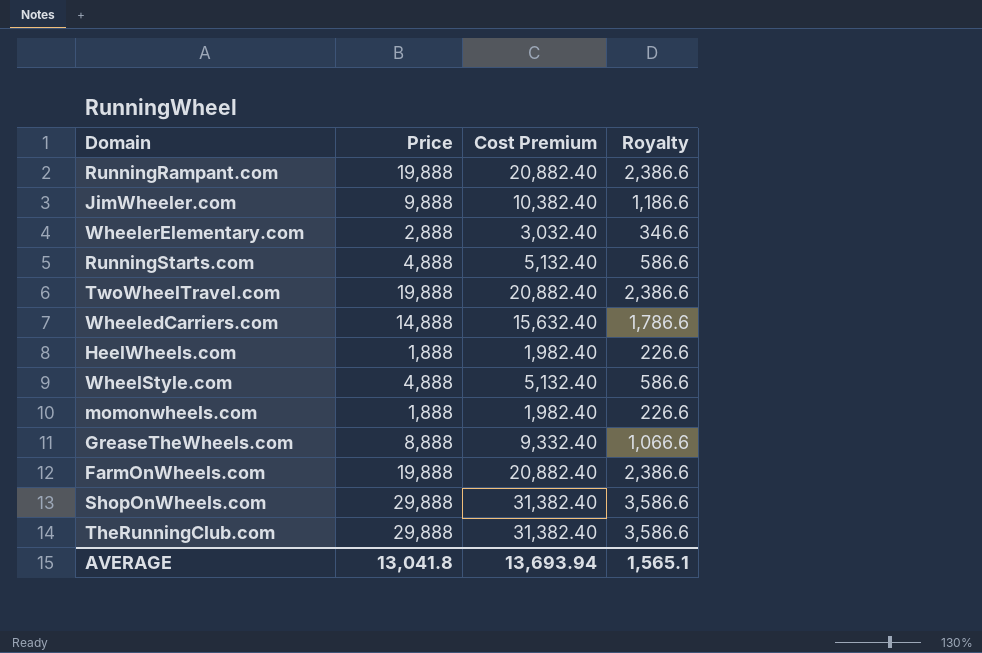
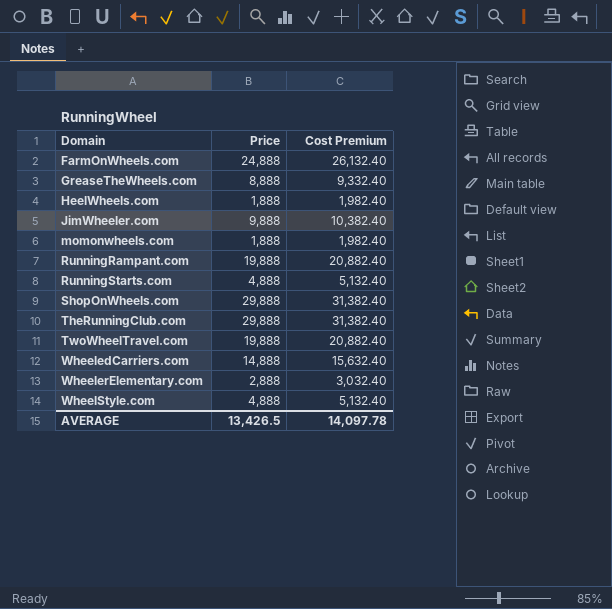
row order: none -> Domain ascending
column Royalty | formula: [Price] * 0.12 -> none
FarmOnWheels.com | Price: 19,888 -> 24,888
FarmOnWheels.com | Cost Premium: 20,882.40 -> 26,132.40
AVERAGE | Price: 13,041.8 -> 13,426.5
AVERAGE | Cost Premium: 13,693.94 -> 14,097.78

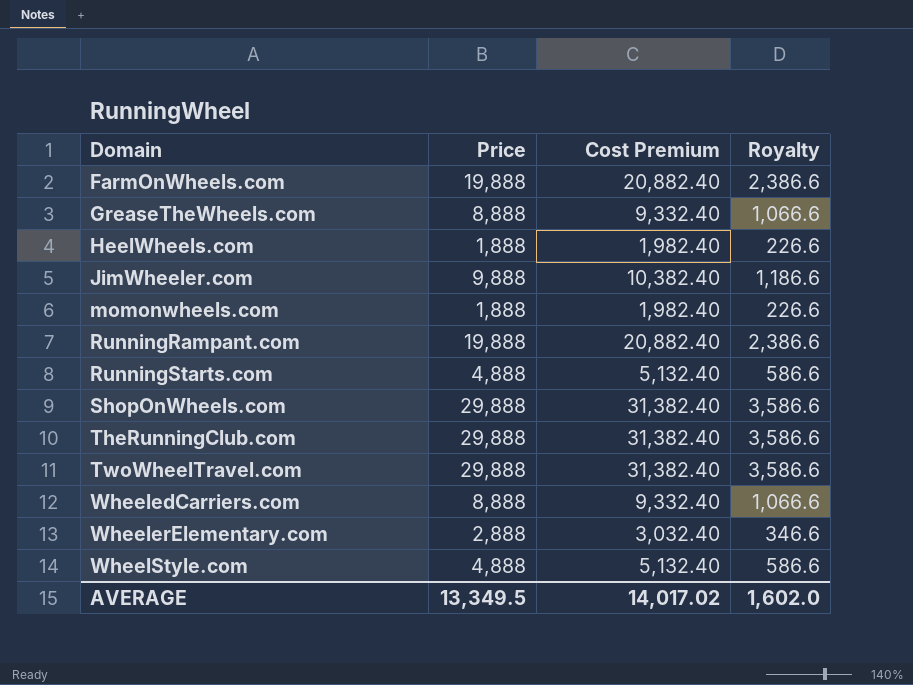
column Royalty | formula: none -> [Price] * 0.12
FarmOnWheels.com | Price: 24,888 -> 19,888
FarmOnWheels.com | Cost Premium: 26,132.40 -> 20,882.40
TwoWheelTravel.com | Price: 19,888 -> 29,888
TwoWheelTravel.com | Cost Premium: 20,882.40 -> 31,382.40
WheeledCarriers.com | Price: 14,888 -> 8,888
WheeledCarriers.com | Cost Premium: 15,632.40 -> 9,332.40
AVERAGE | Price: 13,426.5 -> 13,349.5
AVERAGE | Cost Premium: 14,097.78 -> 14,017.02

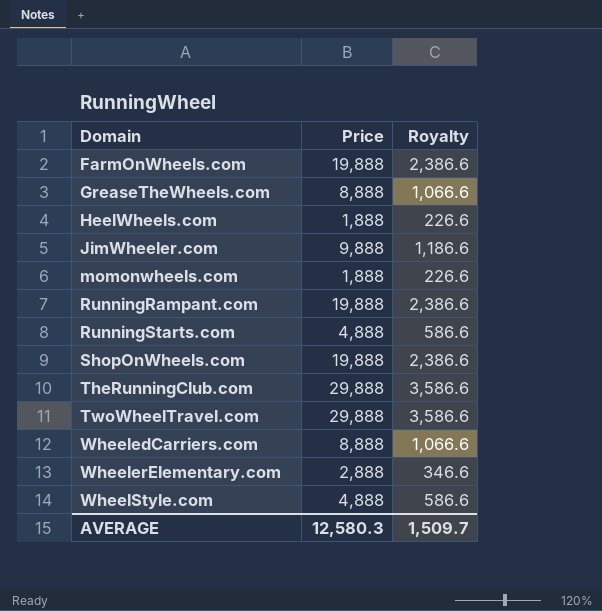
column Cost Premium | formula: [Price] * 1.05 -> none
ShopOnWheels.com | Price: 29,888 -> 19,888
ShopOnWheels.com | Royalty: 3,586.6 -> 2,386.6
AVERAGE | Price: 13,349.5 -> 12,580.3
AVERAGE | Royalty: 1,602.0 -> 1,509.7

